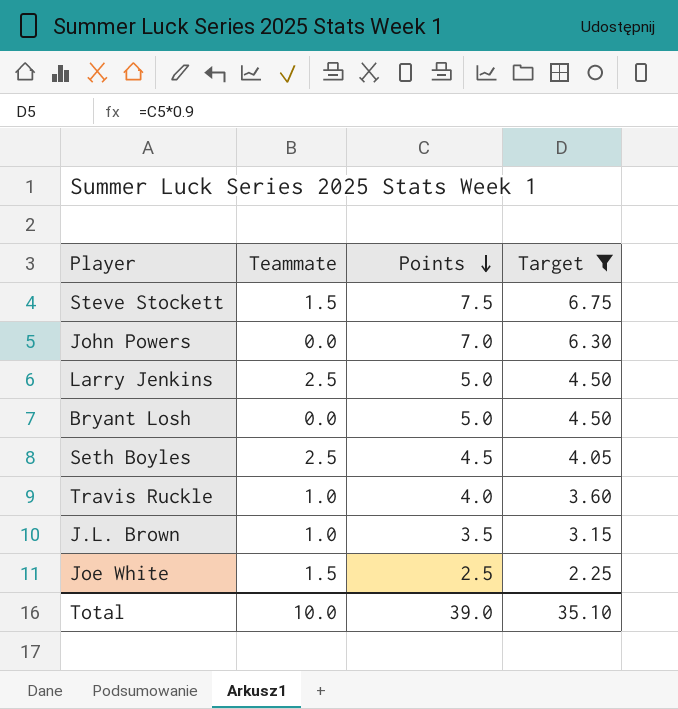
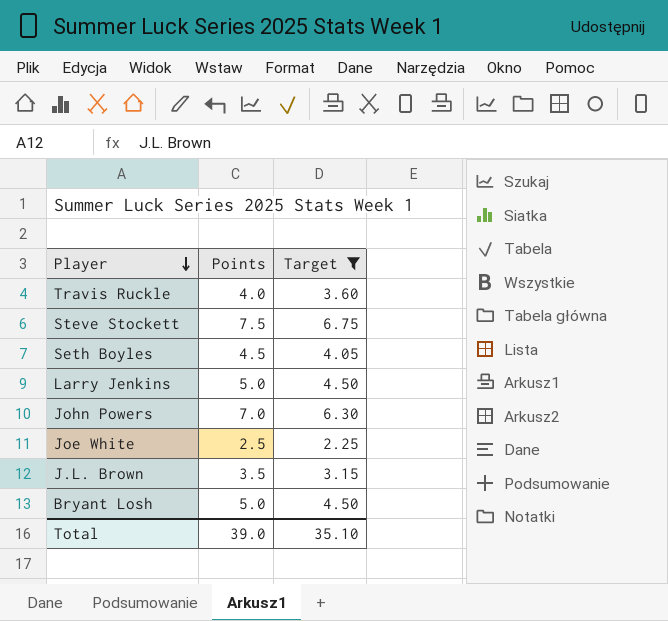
row order: Points descending -> Player descending
column Teammate | position: 2 -> none

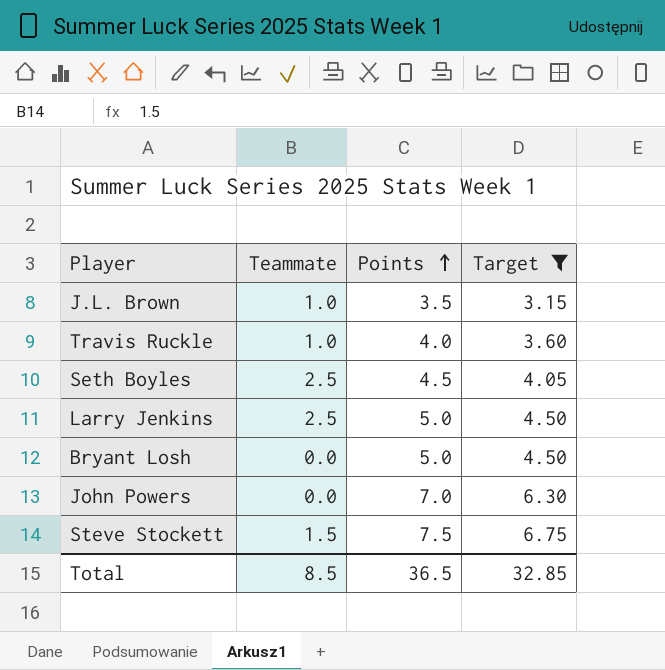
row order: Player descending -> Points ascending
column Teammate | position: none -> 2
row Joe White: 2.5 | 2.25 -> none
Total | Points: 39.0 -> 36.5
Total | Target: 35.10 -> 32.85

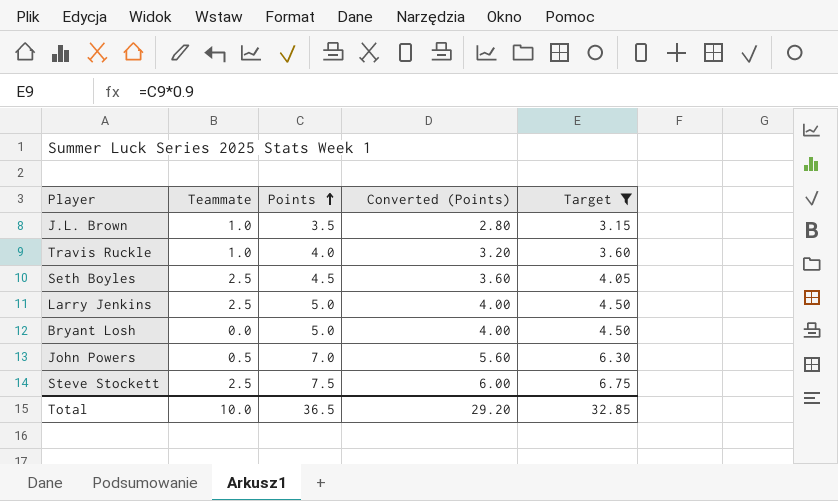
column Converted (Points) | formula: none -> [Points] * 0.8
John Powers | Teammate: 0.0 -> 0.5
Steve Stockett | Teammate: 1.5 -> 2.5
Total | Teammate: 8.5 -> 10.0

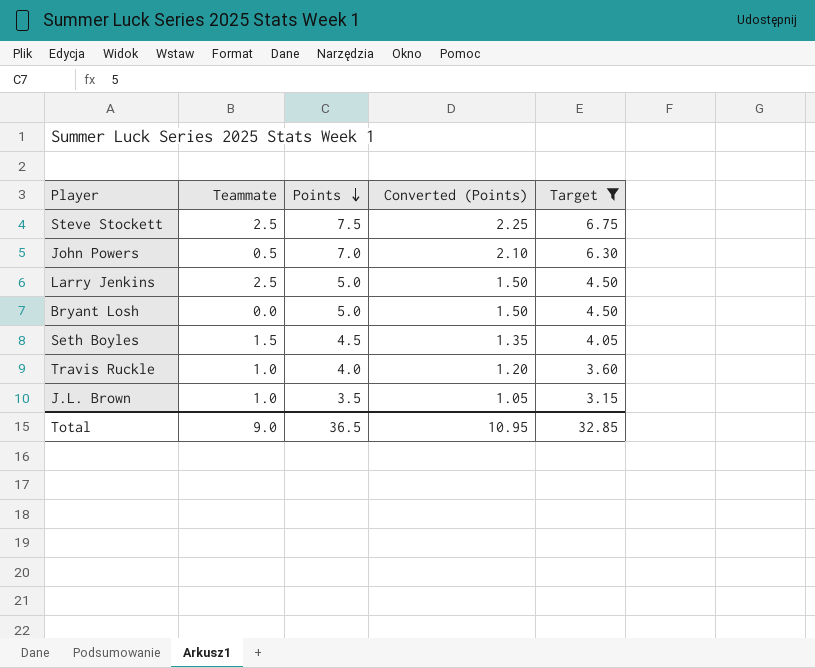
row order: Points ascending -> Points descending
column Converted (Points) | formula: [Points] * 0.8 -> [Points] * 0.3
Seth Boyles | Teammate: 2.5 -> 1.5
Total | Teammate: 10.0 -> 9.0
Total | Converted (Points): 29.20 -> 10.95

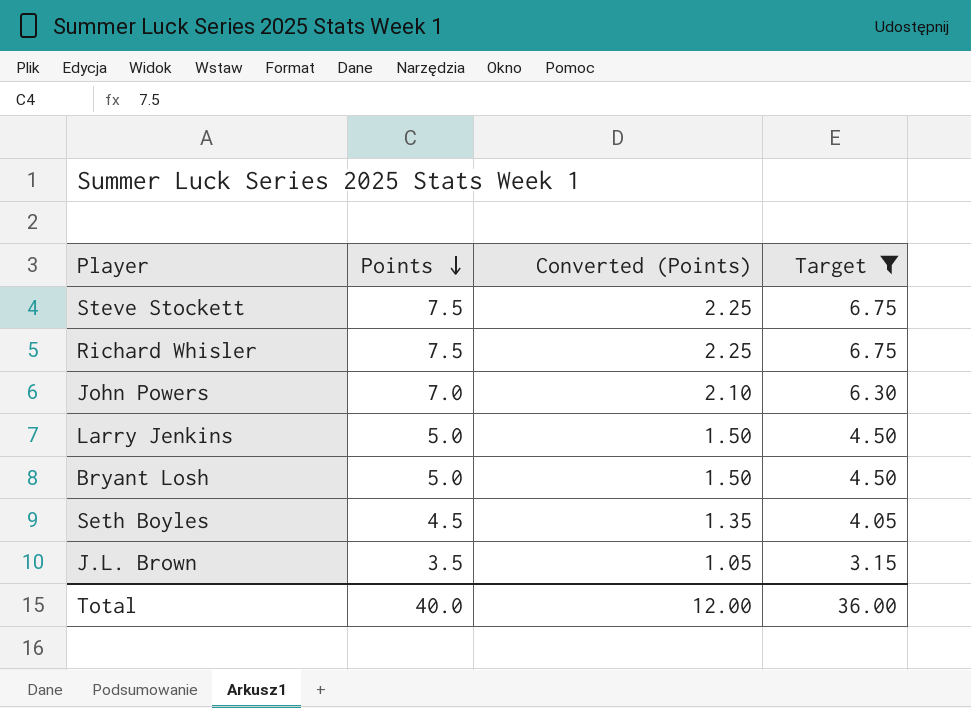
column Teammate | position: 2 -> none
row Travis Ruckle: 1.0 | 4.0 | 1.20 | 3.60 -> none
row Richard Whisler: none -> 7.5 | 2.25 | 6.75
Total | Points: 36.5 -> 40.0
Total | Converted (Points): 10.95 -> 12.00
Total | Target: 32.85 -> 36.00

